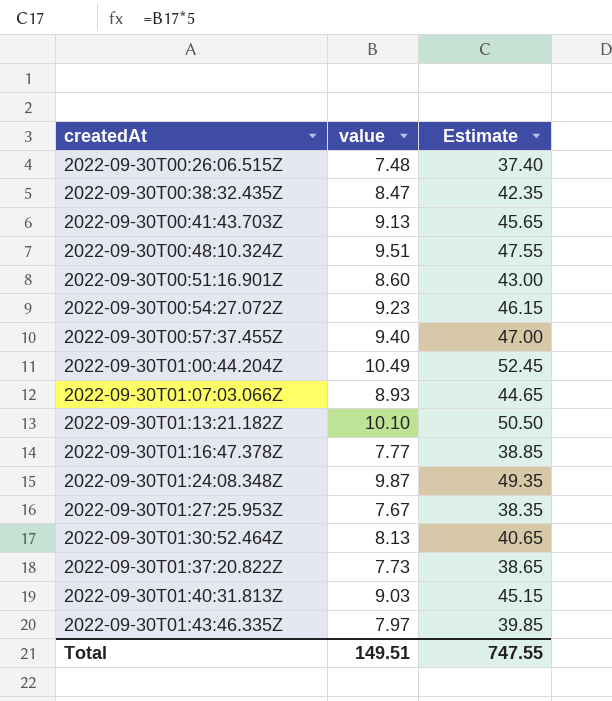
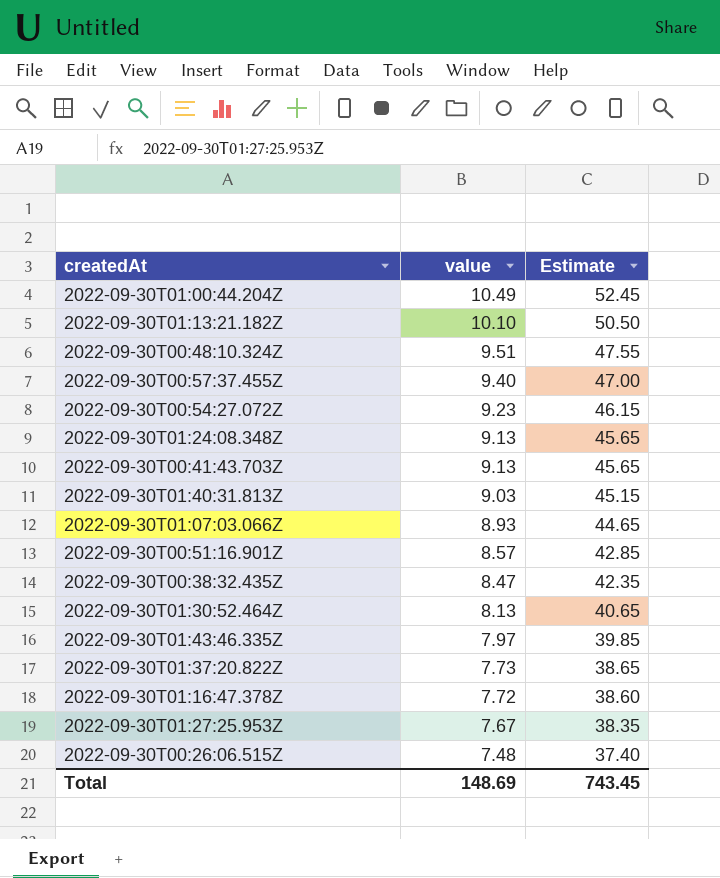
row order: createdAt ascending -> value descending
2022-09-30T01:24:08.348Z | value: 9.87 -> 9.13
2022-09-30T01:24:08.348Z | Estimate: 49.35 -> 45.65
2022-09-30T00:51:16.901Z | value: 8.60 -> 8.57
2022-09-30T00:51:16.901Z | Estimate: 43.00 -> 42.85
2022-09-30T01:16:47.378Z | value: 7.77 -> 7.72
2022-09-30T01:16:47.378Z | Estimate: 38.85 -> 38.60
Total | value: 149.51 -> 148.69
Total | Estimate: 747.55 -> 743.45

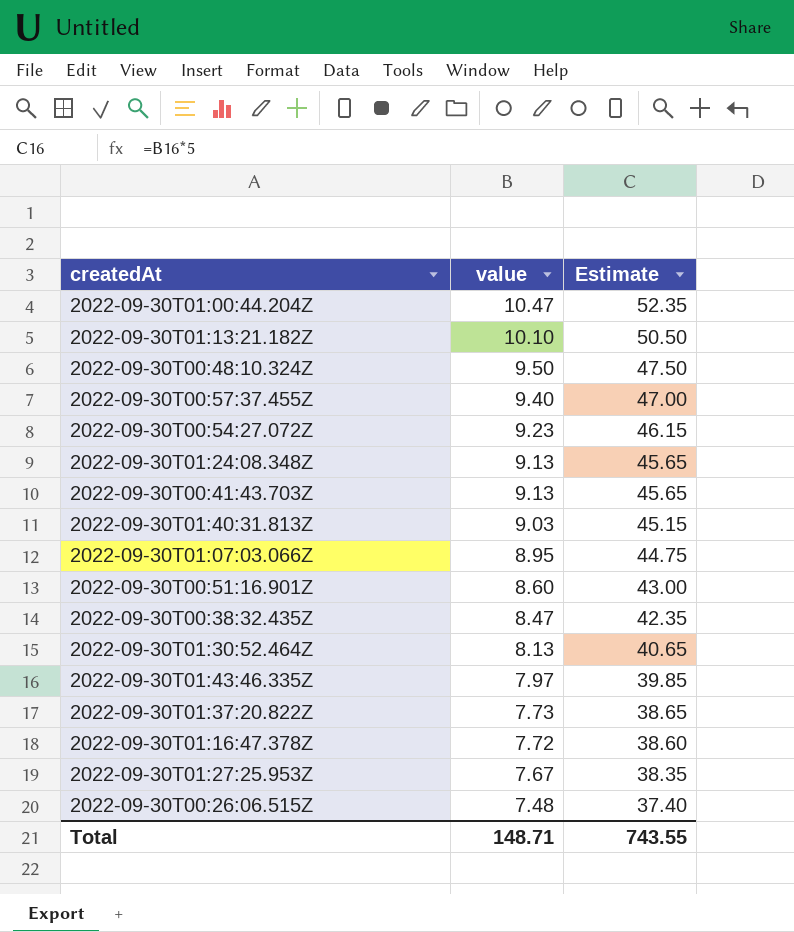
2022-09-30T01:00:44.204Z | value: 10.49 -> 10.47
2022-09-30T01:00:44.204Z | Estimate: 52.45 -> 52.35
2022-09-30T00:48:10.324Z | value: 9.51 -> 9.50
2022-09-30T00:48:10.324Z | Estimate: 47.55 -> 47.50
2022-09-30T01:07:03.066Z | value: 8.93 -> 8.95
2022-09-30T01:07:03.066Z | Estimate: 44.65 -> 44.75
2022-09-30T00:51:16.901Z | value: 8.57 -> 8.60
2022-09-30T00:51:16.901Z | Estimate: 42.85 -> 43.00
Total | value: 148.69 -> 148.71
Total | Estimate: 743.45 -> 743.55

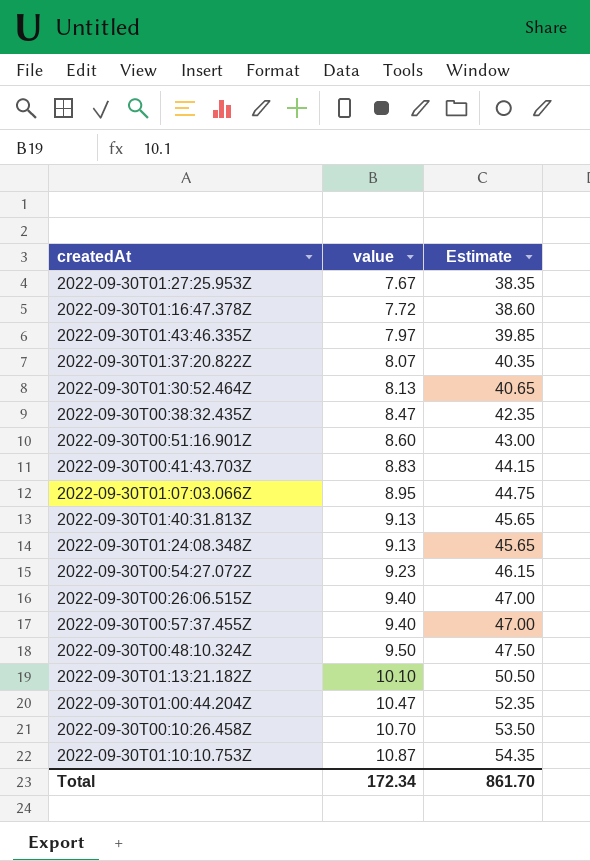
row order: value descending -> value ascending
2022-09-30T01:37:20.822Z | value: 7.73 -> 8.07
2022-09-30T01:37:20.822Z | Estimate: 38.65 -> 40.35
2022-09-30T00:41:43.703Z | value: 9.13 -> 8.83
2022-09-30T00:41:43.703Z | Estimate: 45.65 -> 44.15
2022-09-30T01:40:31.813Z | value: 9.03 -> 9.13
2022-09-30T01:40:31.813Z | Estimate: 45.15 -> 45.65
2022-09-30T00:26:06.515Z | value: 7.48 -> 9.40
2022-09-30T00:26:06.515Z | Estimate: 37.40 -> 47.00
row 2022-09-30T00:10:26.458Z: none -> 10.70 | 53.50
row 2022-09-30T01:10:10.753Z: none -> 10.87 | 54.35
Total | value: 148.71 -> 172.34
Total | Estimate: 743.55 -> 861.70

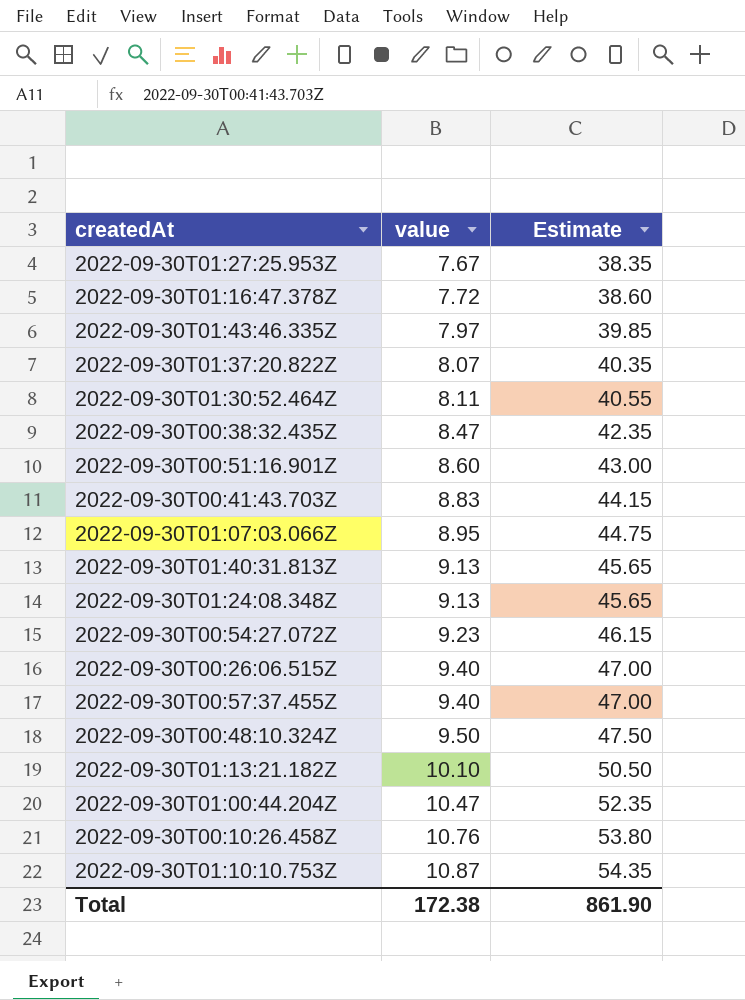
2022-09-30T01:30:52.464Z | value: 8.13 -> 8.11
2022-09-30T01:30:52.464Z | Estimate: 40.65 -> 40.55
2022-09-30T00:10:26.458Z | value: 10.70 -> 10.76
2022-09-30T00:10:26.458Z | Estimate: 53.50 -> 53.80
Total | value: 172.34 -> 172.38
Total | Estimate: 861.70 -> 861.90

